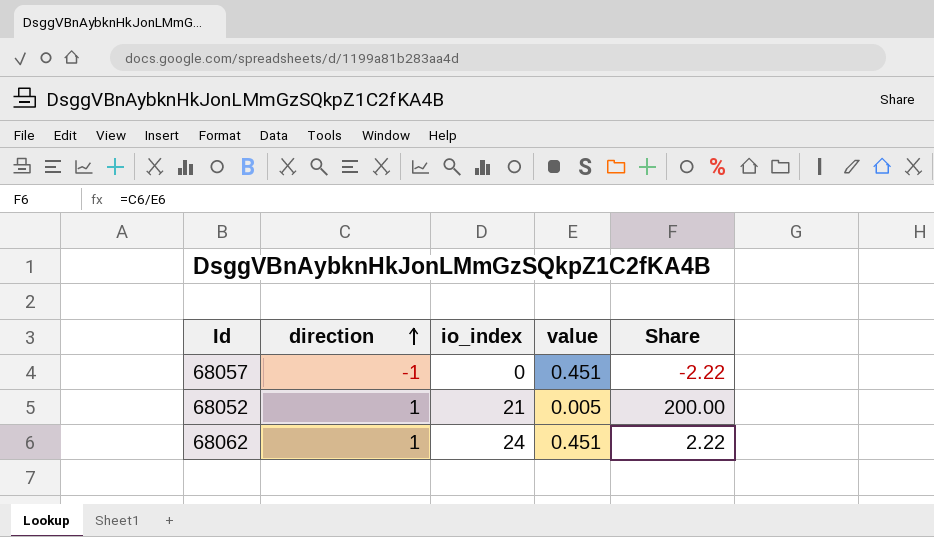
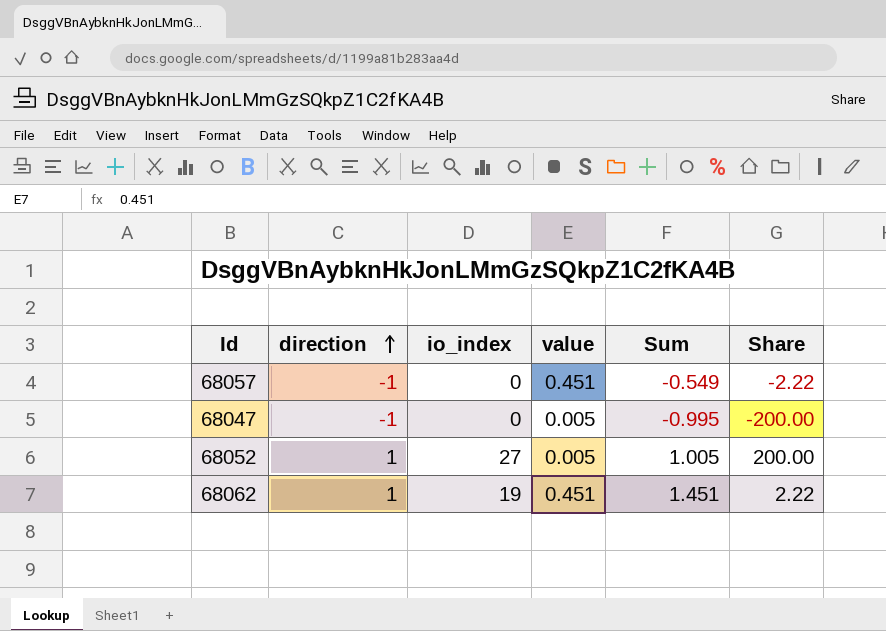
column Sum | formula: none -> [direction] + [value]
row 68047: none -> -1 | 0 | 0.005 | -0.995 | -200.00
68052 | io_index: 21 -> 27
68062 | io_index: 24 -> 19

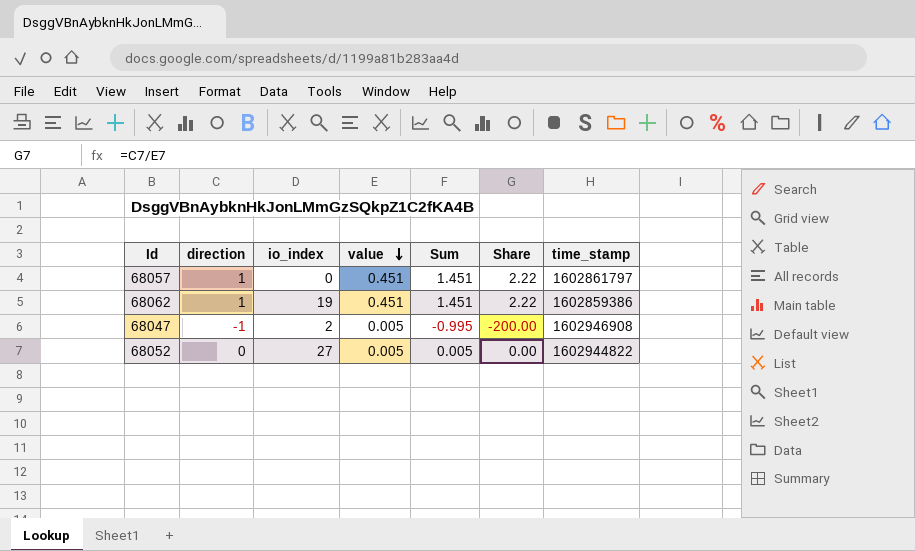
row order: direction ascending -> value descending
column time_stamp | position: none -> 7
68057 | direction: -1 -> 1
68057 | Sum: -0.549 -> 1.451
68057 | Share: -2.22 -> 2.22
68047 | io_index: 0 -> 2
68052 | direction: 1 -> 0
68052 | Sum: 1.005 -> 0.005
68052 | Share: 200.00 -> 0.00

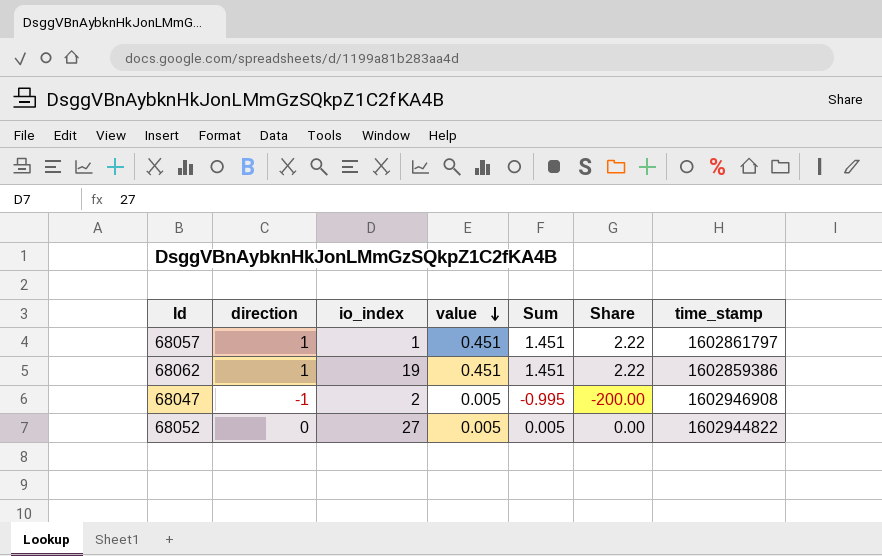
68057 | io_index: 0 -> 1

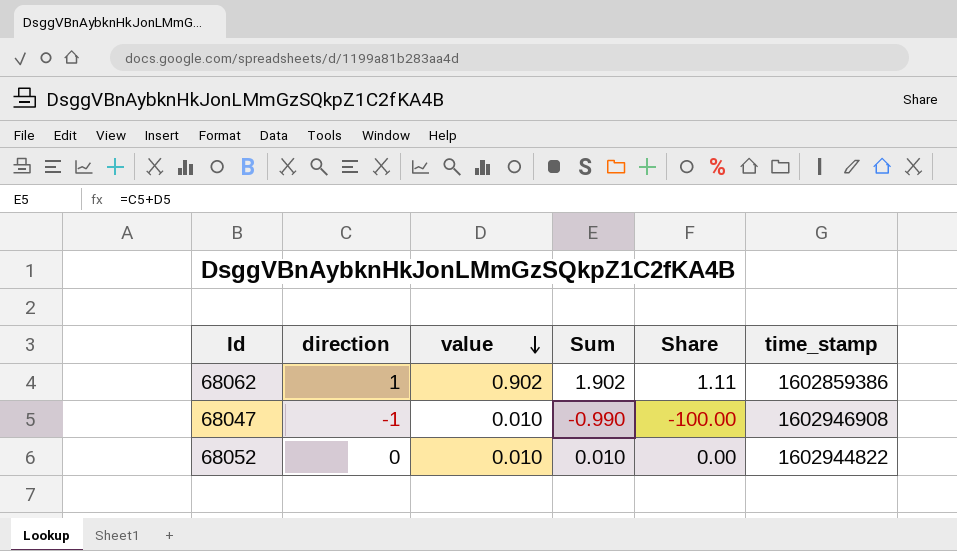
column io_index | position: 3 -> none
row 68057: 1 | 1 | 0.451 | 1.451 | 2.22 | 1602861797 -> none
68062 | value: 0.451 -> 0.902
68062 | Sum: 1.451 -> 1.902
68062 | Share: 2.22 -> 1.11
68047 | value: 0.005 -> 0.010
68047 | Sum: -0.995 -> -0.990
68047 | Share: -200.00 -> -100.00
68052 | value: 0.005 -> 0.010
68052 | Sum: 0.005 -> 0.010

